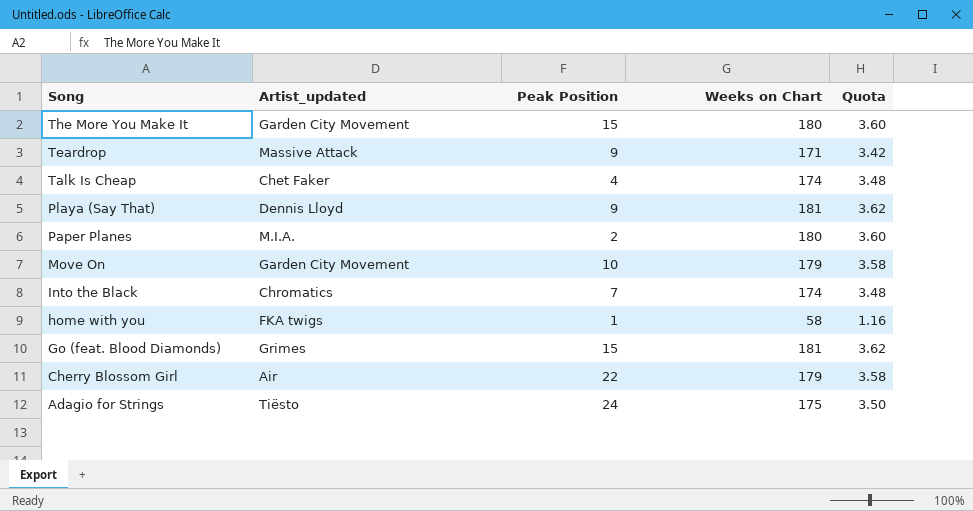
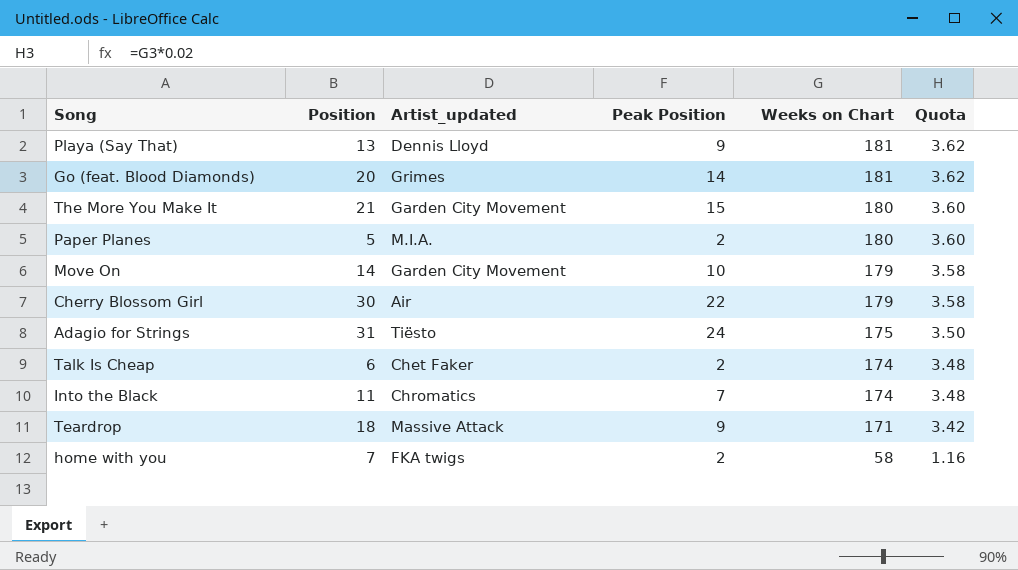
row order: Song descending -> Weeks on Chart descending
column Position | position: none -> 2
Go (feat. Blood Diamonds) | Peak Position: 15 -> 14
Talk Is Cheap | Peak Position: 4 -> 2
home with you | Peak Position: 1 -> 2

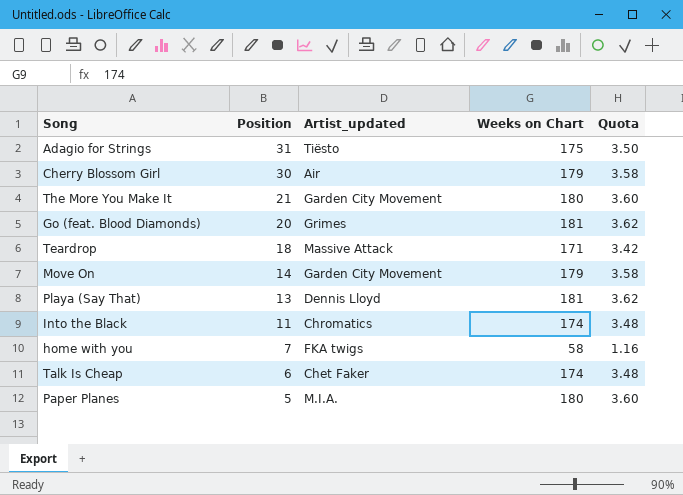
row order: Weeks on Chart descending -> Position descending
column Peak Position | position: 4 -> none

